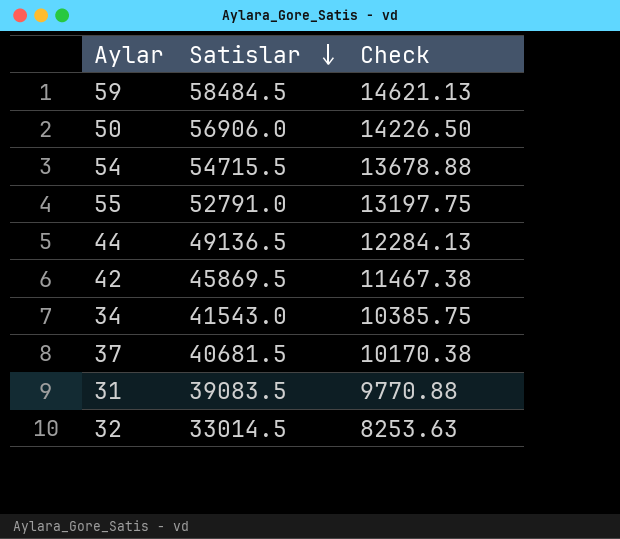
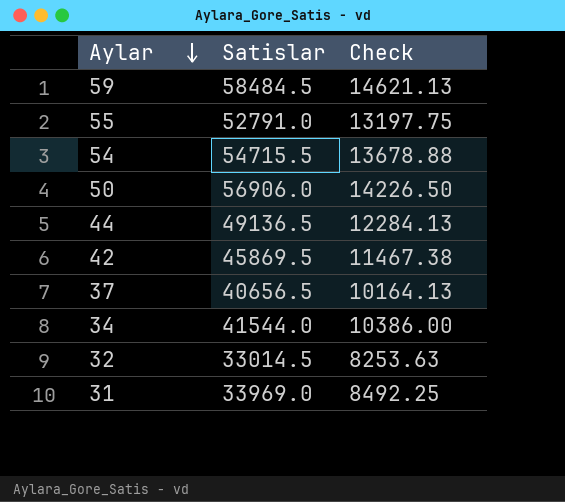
row order: Satislar descending -> Aylar descending
37 | Satislar: 40681.5 -> 40656.5
37 | Check: 10170.38 -> 10164.13
34 | Satislar: 41543.0 -> 41544.0
34 | Check: 10385.75 -> 10386.00
31 | Satislar: 39083.5 -> 33969.0
31 | Check: 9770.88 -> 8492.25

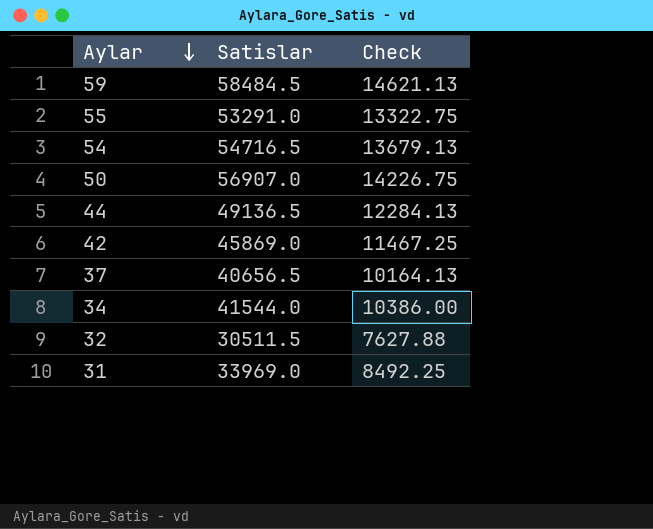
55 | Satislar: 52791.0 -> 53291.0
55 | Check: 13197.75 -> 13322.75
54 | Satislar: 54715.5 -> 54716.5
54 | Check: 13678.88 -> 13679.13
50 | Satislar: 56906.0 -> 56907.0
50 | Check: 14226.50 -> 14226.75
42 | Satislar: 45869.5 -> 45869.0
42 | Check: 11467.38 -> 11467.25
32 | Satislar: 33014.5 -> 30511.5
32 | Check: 8253.63 -> 7627.88

